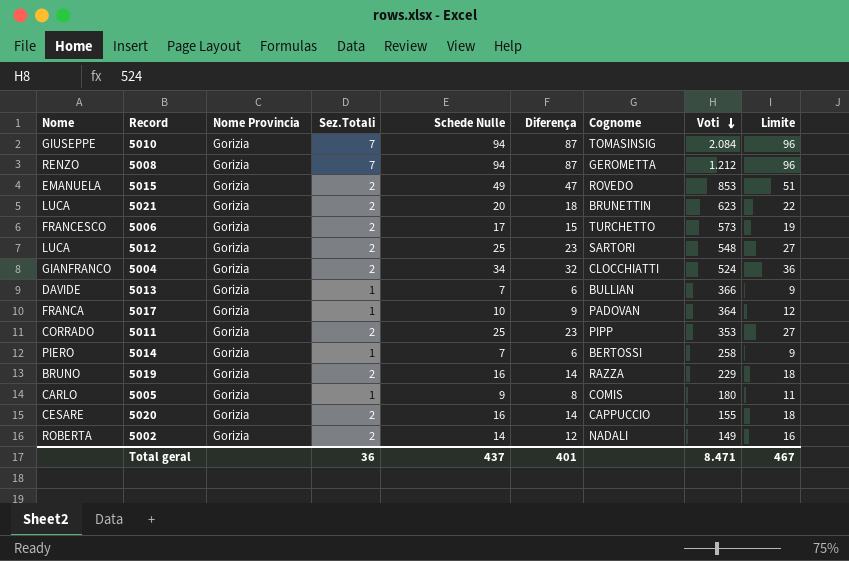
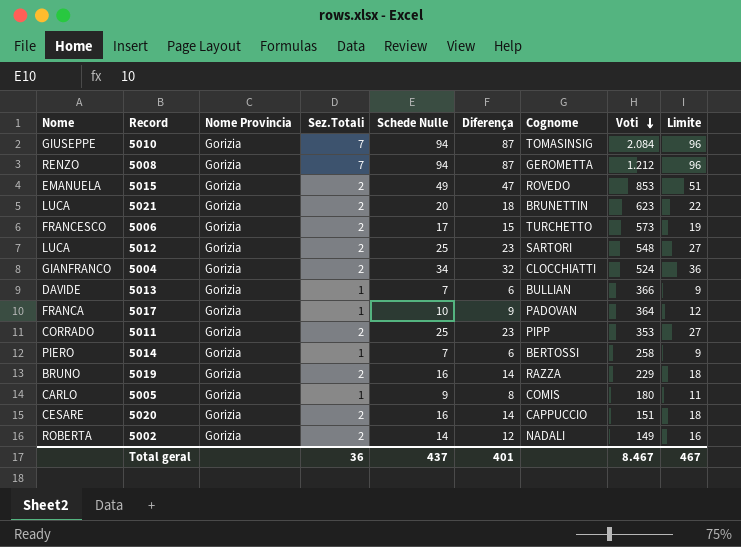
5020 | Voti: 155 -> 151
Total geral | Voti: 8.471 -> 8.467

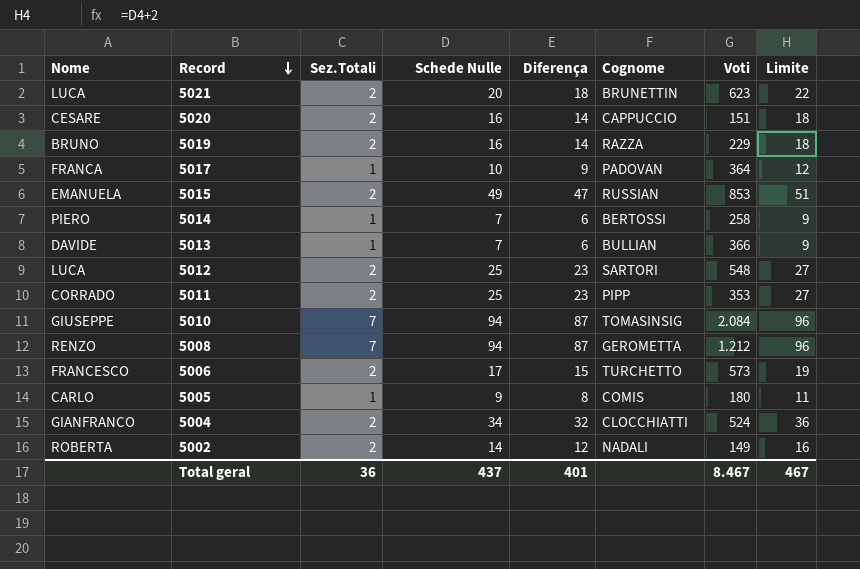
row order: Voti descending -> Record descending
column Nome Provincia | position: 3 -> none
5015 | Cognome: ROVEDO -> RUSSIAN

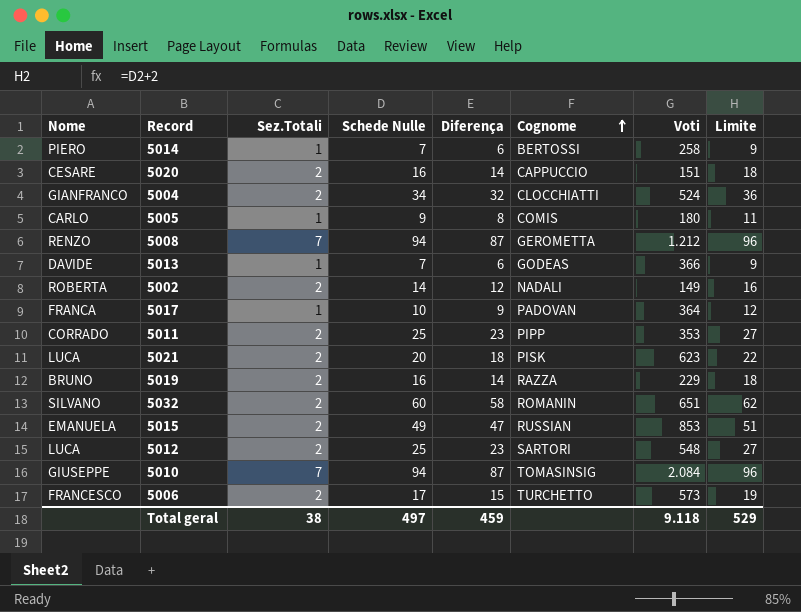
row order: Record descending -> Cognome ascending
5013 | Cognome: BULLIAN -> GODEAS
5021 | Cognome: BRUNETTIN -> PISK
row 5032: none -> SILVANO | 2 | 60 | 58 | ROMANIN | 651 | 62
Total geral | Sez.Totali: 36 -> 38
Total geral | Schede Nulle: 437 -> 497
Total geral | Diferença: 401 -> 459
Total geral | Voti: 8.467 -> 9.118
Total geral | Limite: 467 -> 529

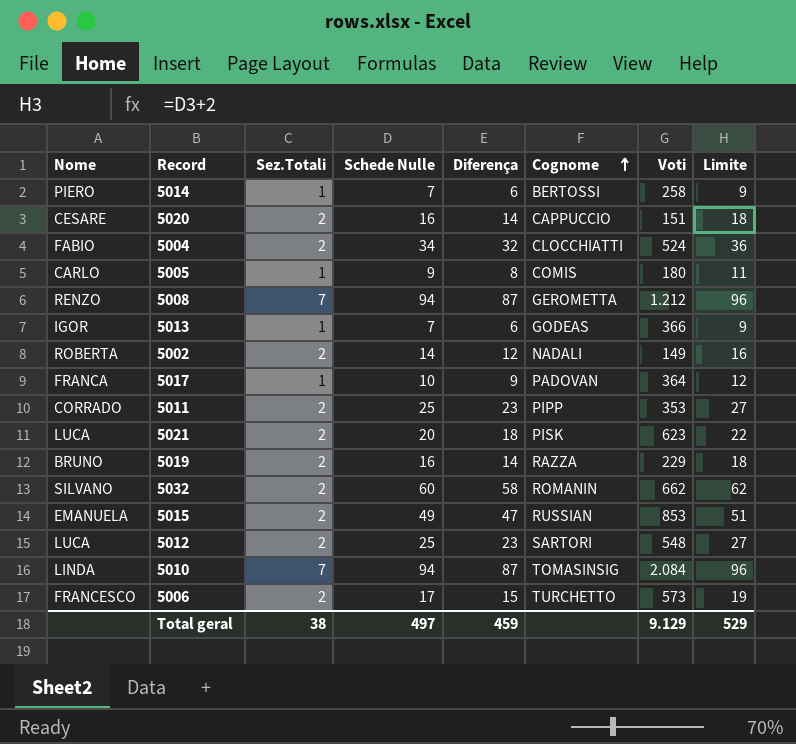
5004 | Nome: GIANFRANCO -> FABIO
5013 | Nome: DAVIDE -> IGOR
5032 | Voti: 651 -> 662
5010 | Nome: GIUSEPPE -> LINDA
Total geral | Voti: 9.118 -> 9.129

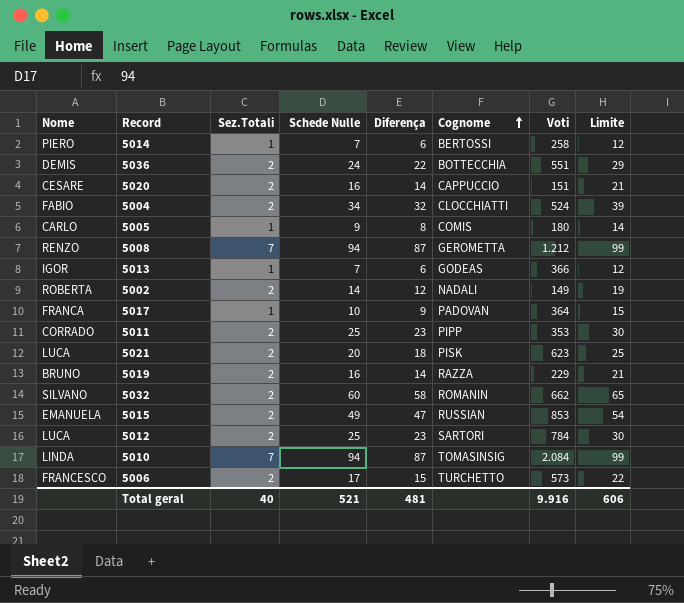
column Limite | formula: [Schede Nulle] + 2 -> [Schede Nulle] + 5
row 5036: none -> DEMIS | 2 | 24 | 22 | BOTTECCHIA | 551 | 29
5012 | Voti: 548 -> 784
Total geral | Sez.Totali: 38 -> 40
Total geral | Schede Nulle: 497 -> 521
Total geral | Diferença: 459 -> 481
Total geral | Voti: 9.129 -> 9.916
Total geral | Limite: 529 -> 606

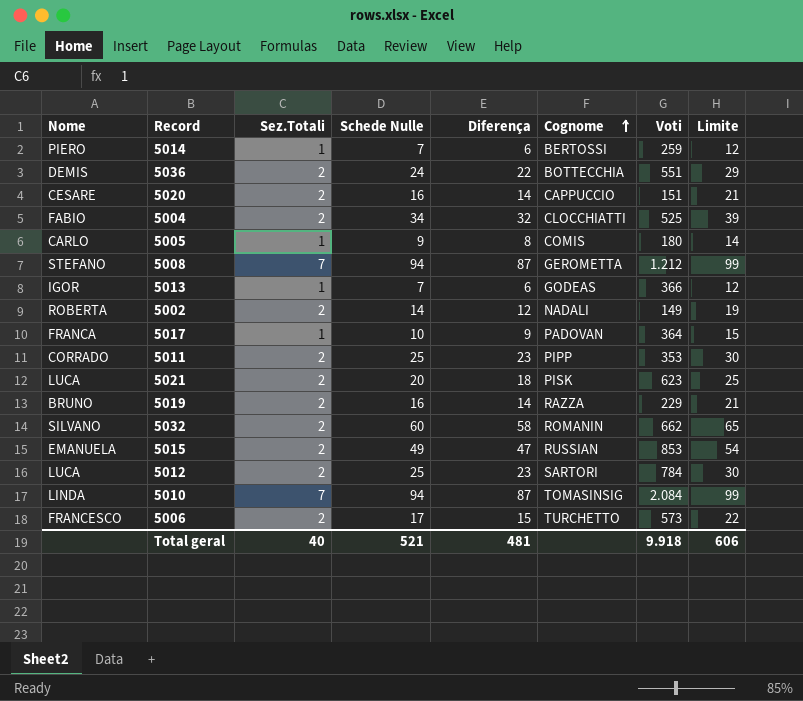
5014 | Voti: 258 -> 259
5004 | Voti: 524 -> 525
5008 | Nome: RENZO -> STEFANO
Total geral | Voti: 9.916 -> 9.918

